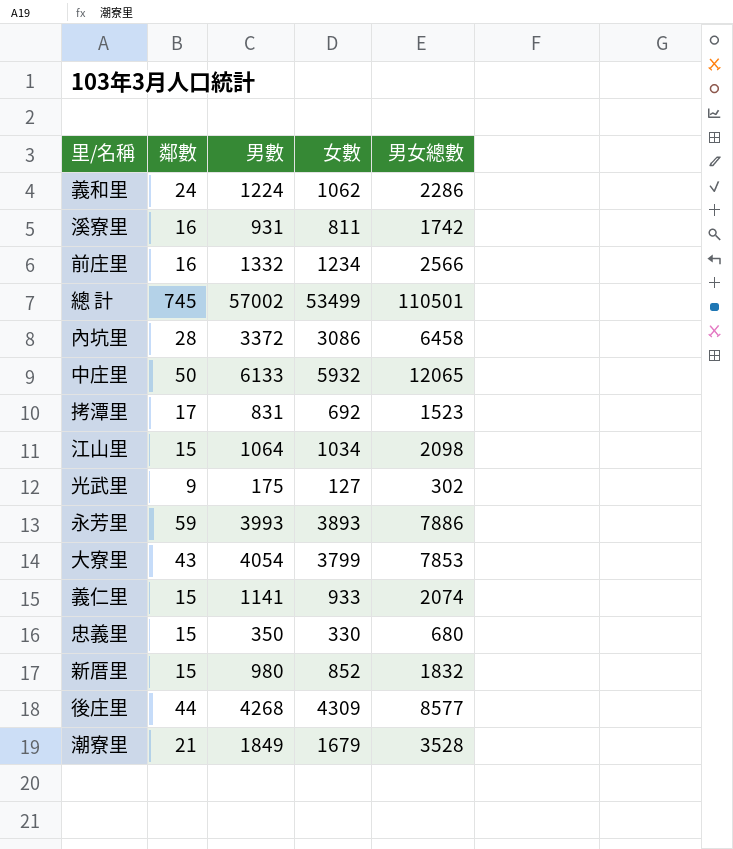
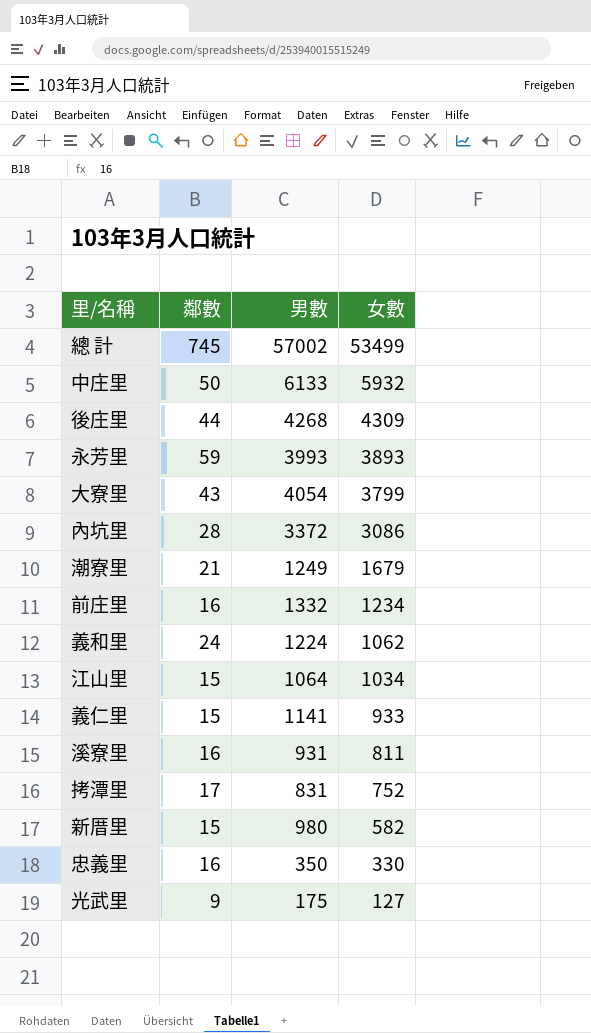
row order: none -> 女數 descending
column 男女總數 | formula: [男數] + [女數] -> none
潮寮里 | 男數: 1849 -> 1249
拷潭里 | 女數: 692 -> 752
新厝里 | 女數: 852 -> 582
忠義里 | 鄰數: 15 -> 16

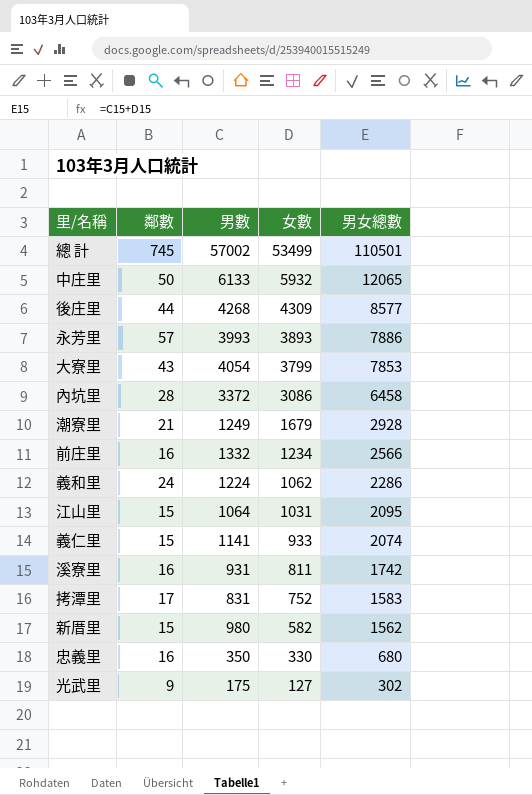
column 男女總數 | formula: none -> [男數] + [女數]
永芳里 | 鄰數: 59 -> 57
江山里 | 女數: 1034 -> 1031

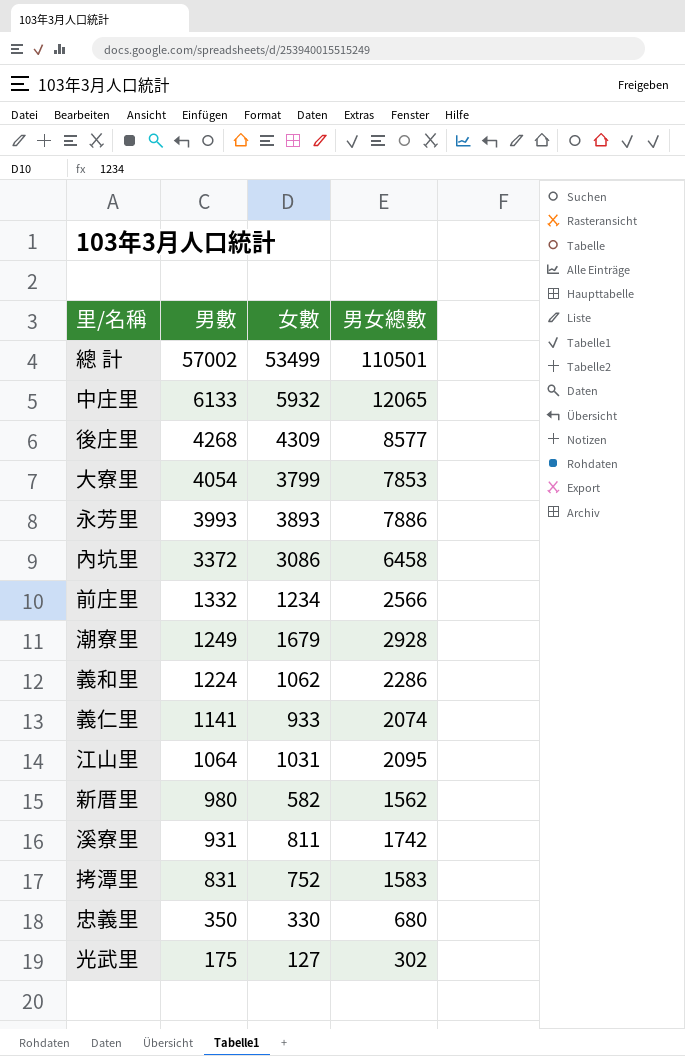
row order: 女數 descending -> 男數 descending
column 鄰數 | position: 2 -> none

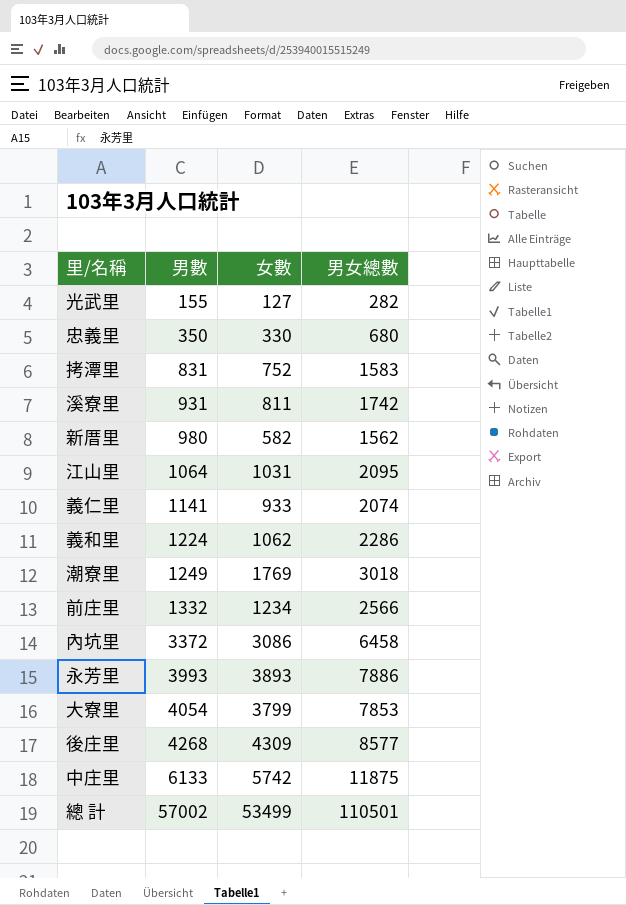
row order: 男數 descending -> 男數 ascending
光武里 | 男數: 175 -> 155
光武里 | 男女總數: 302 -> 282
潮寮里 | 女數: 1679 -> 1769
潮寮里 | 男女總數: 2928 -> 3018
中庄里 | 女數: 5932 -> 5742
中庄里 | 男女總數: 12065 -> 11875

